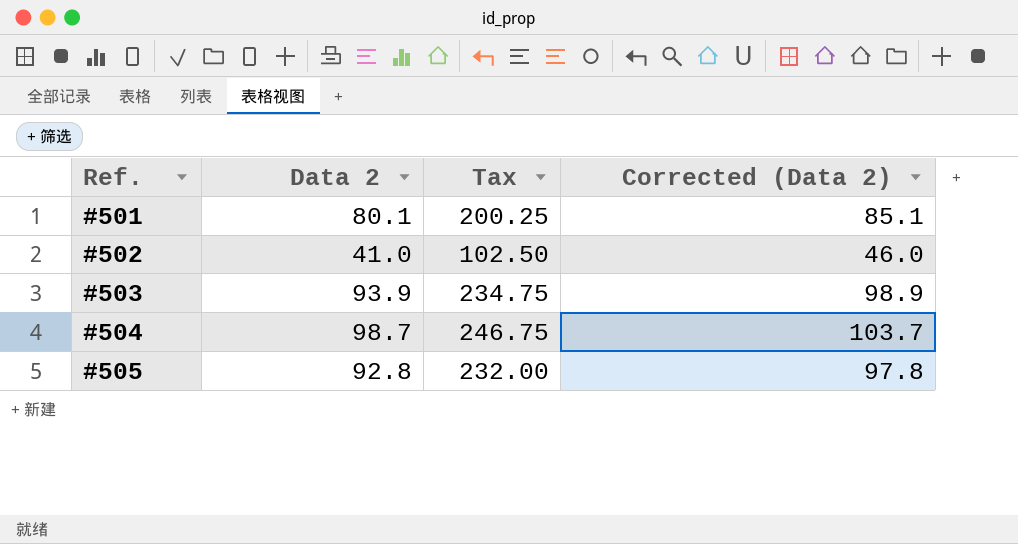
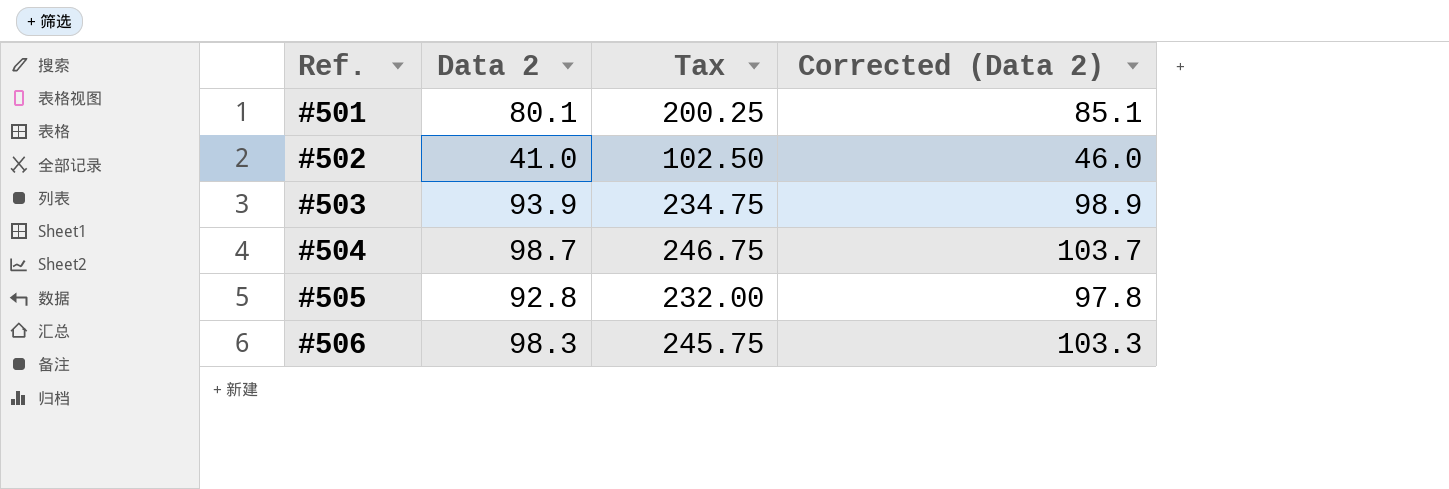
row #506: none -> 98.3 | 245.75 | 103.3

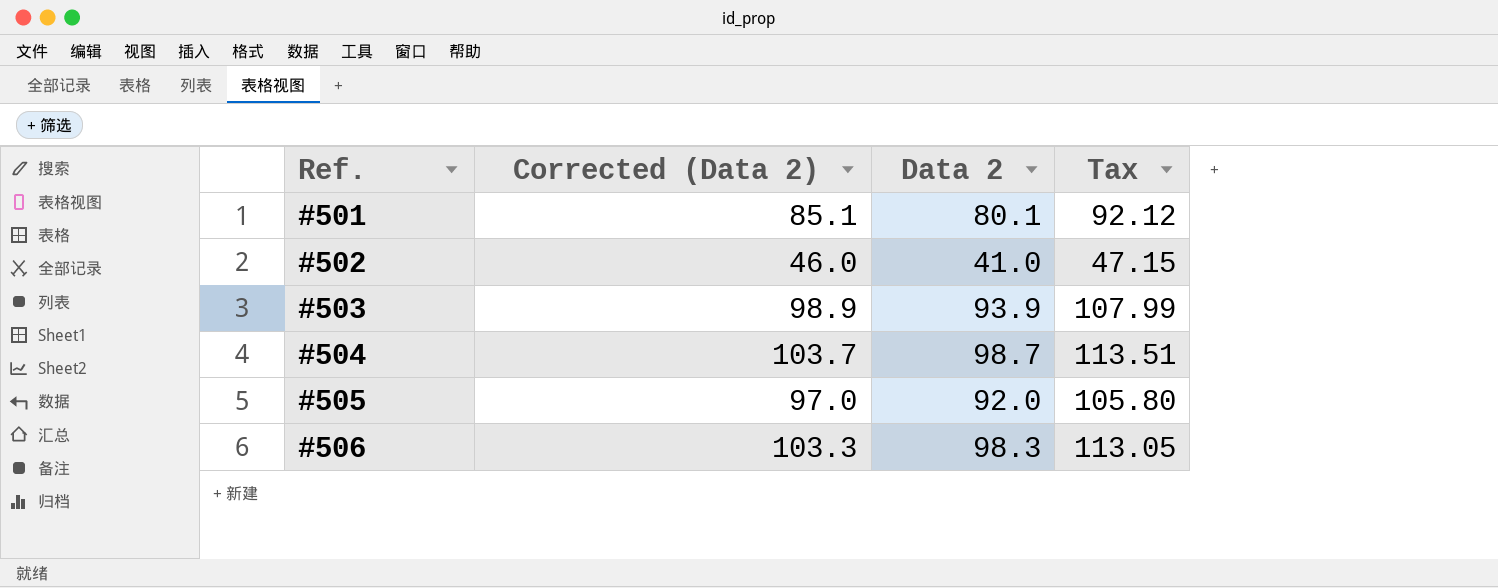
column Corrected (Data 2) | position: 4 -> 2
column Tax | formula: [Data 2] * 2.5 -> [Data 2] * 1.15
#505 | Corrected (Data 2): 97.8 -> 97.0
#505 | Data 2: 92.8 -> 92.0

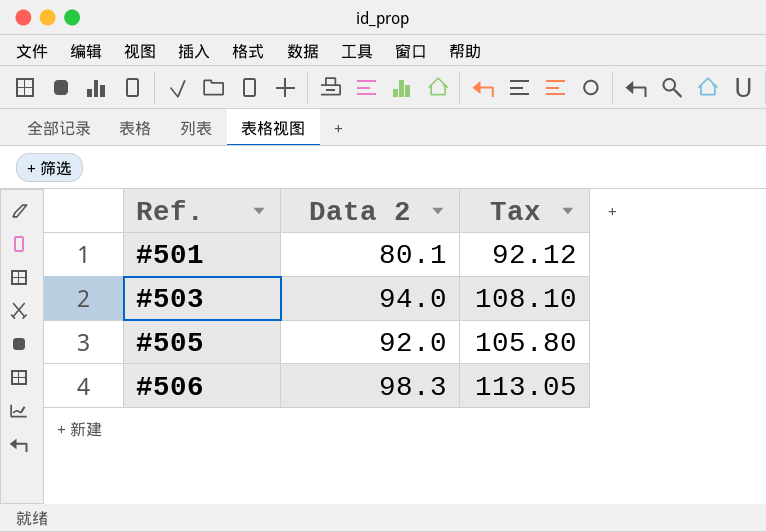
column Corrected (Data 2) | formula: [Data 2] + 5 -> none
row #502: 46.0 | 41.0 | 47.15 -> none
row #504: 103.7 | 98.7 | 113.51 -> none
#503 | Data 2: 93.9 -> 94.0
#503 | Tax: 107.99 -> 108.10

